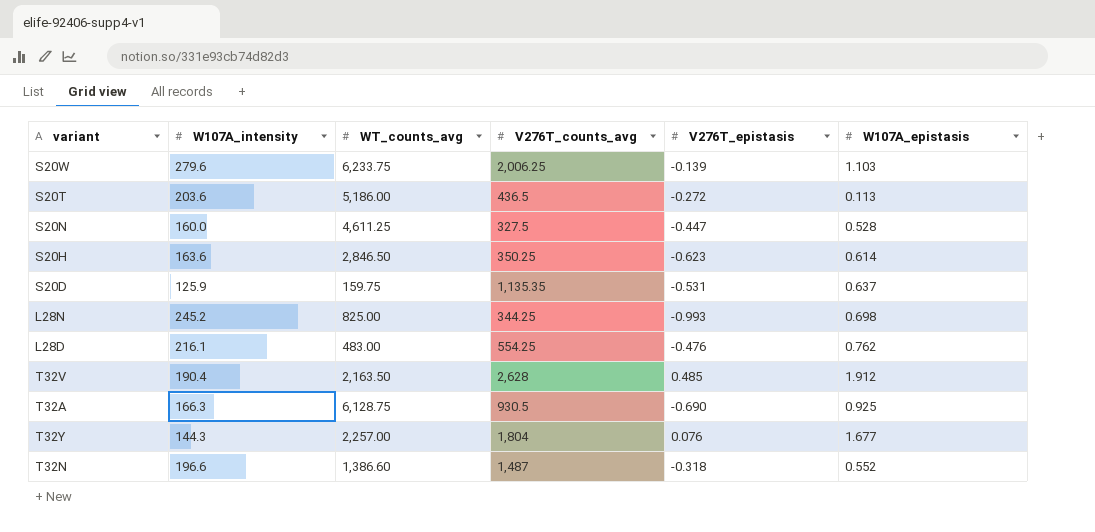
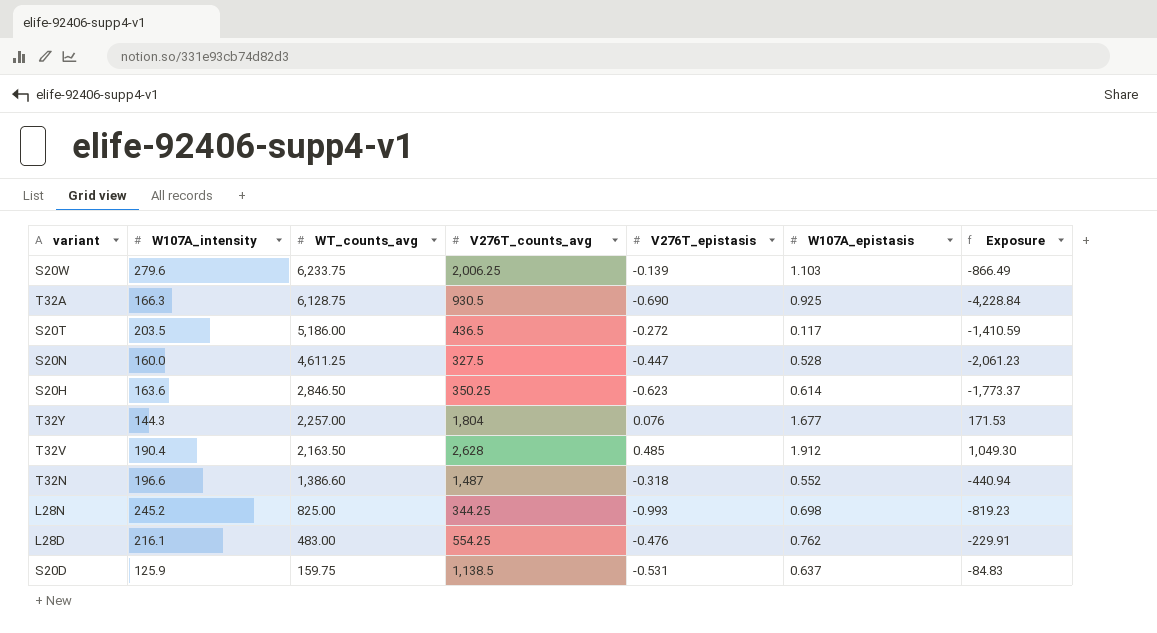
row order: none -> WT_counts_avg descending
column Exposure | formula: none -> [WT_counts_avg] * [V276T_epistasis]
S20T | W107A_intensity: 203.6 -> 203.5
S20T | W107A_epistasis: 0.113 -> 0.117
S20D | V276T_counts_avg: 1,135.35 -> 1,138.5

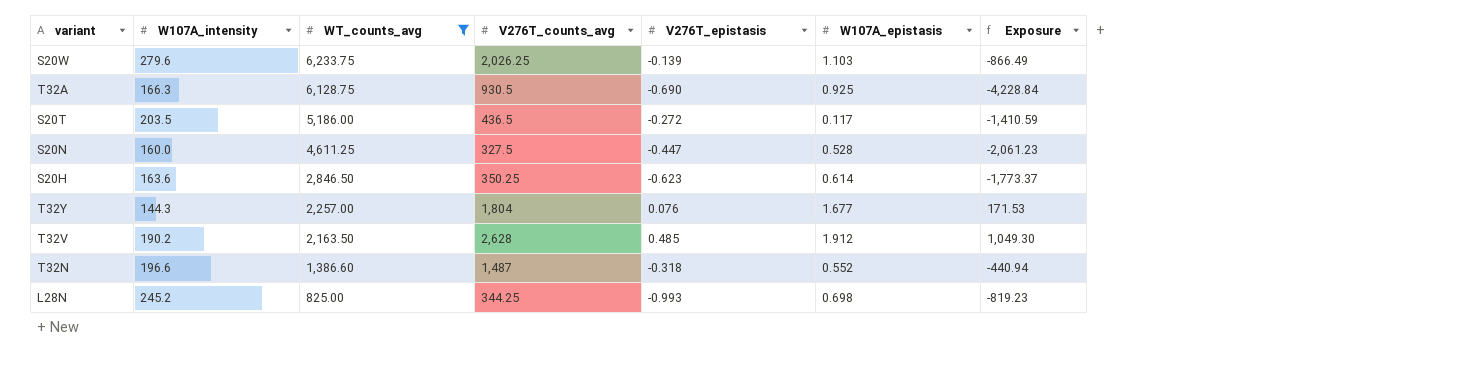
filter: none -> WT_counts_avg >= 825.00
S20W | V276T_counts_avg: 2,006.25 -> 2,026.25
T32V | W107A_intensity: 190.4 -> 190.2

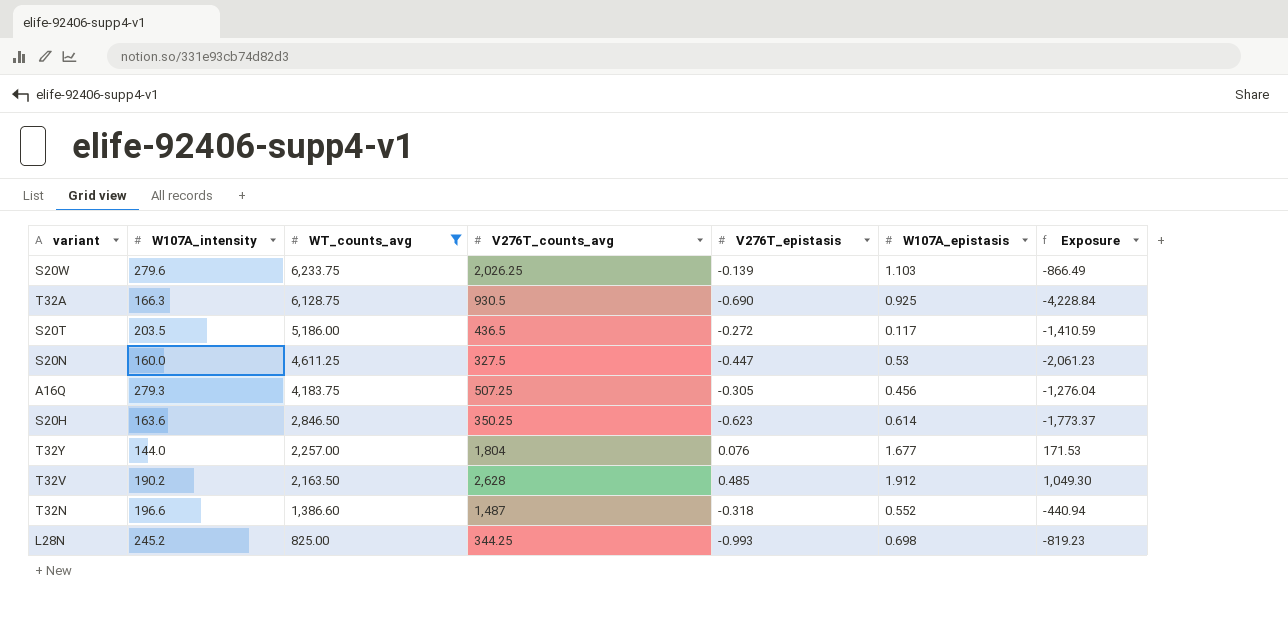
S20N | W107A_epistasis: 0.528 -> 0.53
row A16Q: none -> 279.3 | 4,183.75 | 507.25 | -0.305 | 0.456 | -1,276.04
T32Y | W107A_intensity: 144.3 -> 144.0

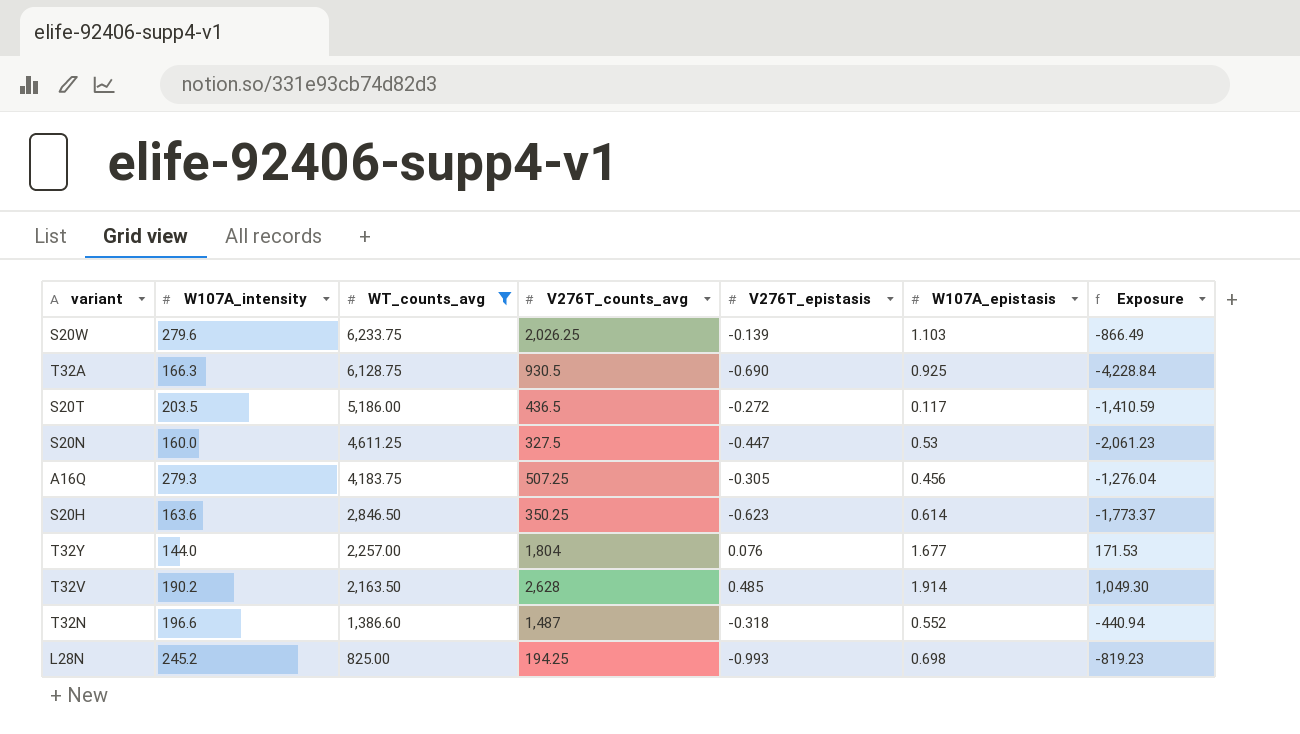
T32V | W107A_epistasis: 1.912 -> 1.914
L28N | V276T_counts_avg: 344.25 -> 194.25

